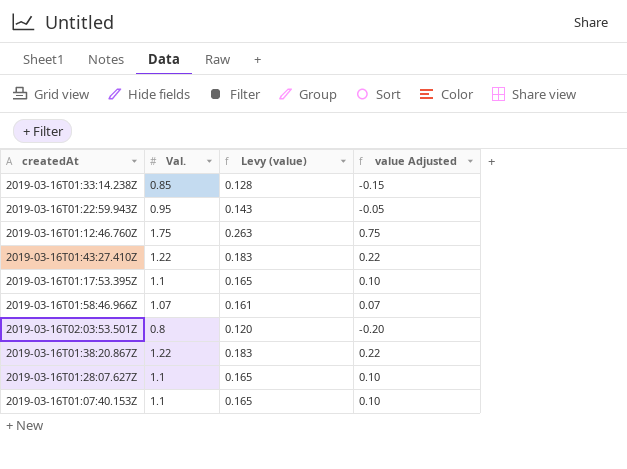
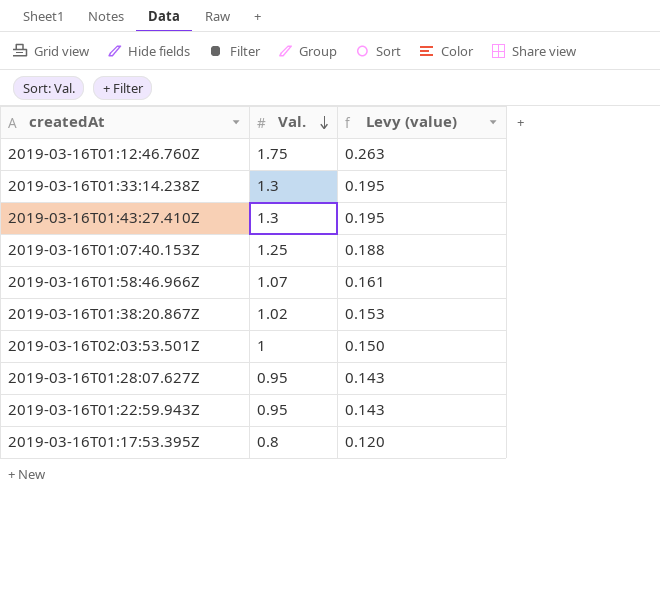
row order: none -> Val. descending
column value Adjusted | formula: [Val.] - 1 -> none
2019-03-16T01:33:14.238Z | Val.: 0.85 -> 1.3
2019-03-16T01:33:14.238Z | Levy (value): 0.128 -> 0.195
2019-03-16T01:43:27.410Z | Val.: 1.22 -> 1.3
2019-03-16T01:43:27.410Z | Levy (value): 0.183 -> 0.195
2019-03-16T01:07:40.153Z | Val.: 1.1 -> 1.25
2019-03-16T01:07:40.153Z | Levy (value): 0.165 -> 0.188
2019-03-16T01:38:20.867Z | Val.: 1.22 -> 1.02
2019-03-16T01:38:20.867Z | Levy (value): 0.183 -> 0.153
2019-03-16T02:03:53.501Z | Val.: 0.8 -> 1
2019-03-16T02:03:53.501Z | Levy (value): 0.120 -> 0.150
2019-03-16T01:28:07.627Z | Val.: 1.1 -> 0.95
2019-03-16T01:28:07.627Z | Levy (value): 0.165 -> 0.143
2019-03-16T01:17:53.395Z | Val.: 1.1 -> 0.8
2019-03-16T01:17:53.395Z | Levy (value): 0.165 -> 0.120

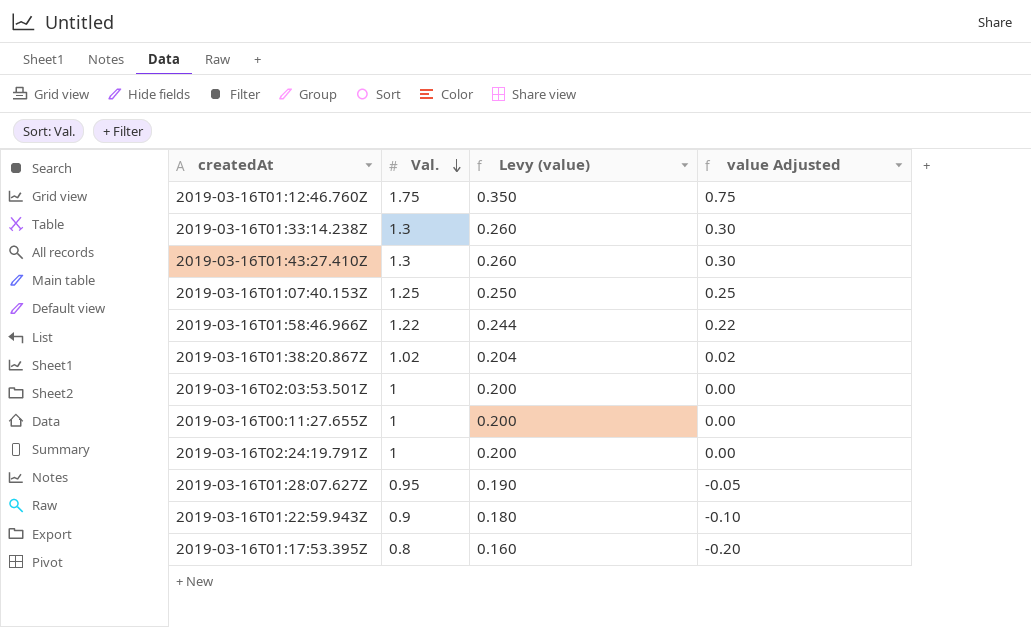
column Levy (value) | formula: [Val.] * 0.15 -> [Val.] * 0.2
column value Adjusted | formula: none -> [Val.] - 1
2019-03-16T01:58:46.966Z | Val.: 1.07 -> 1.22
row 2019-03-16T00:11:27.655Z: none -> 1 | 0.200 | 0.00
row 2019-03-16T02:24:19.791Z: none -> 1 | 0.200 | 0.00
2019-03-16T01:22:59.943Z | Val.: 0.95 -> 0.9

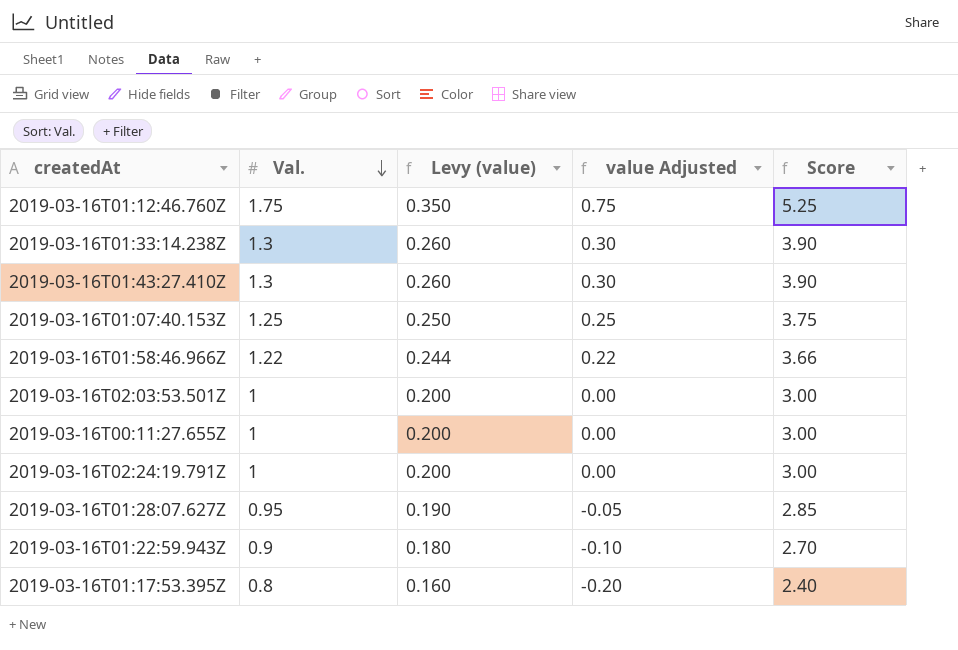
column Score | formula: none -> [Val.] * 3
row 2019-03-16T01:38:20.867Z: 1.02 | 0.204 | 0.02 -> none

